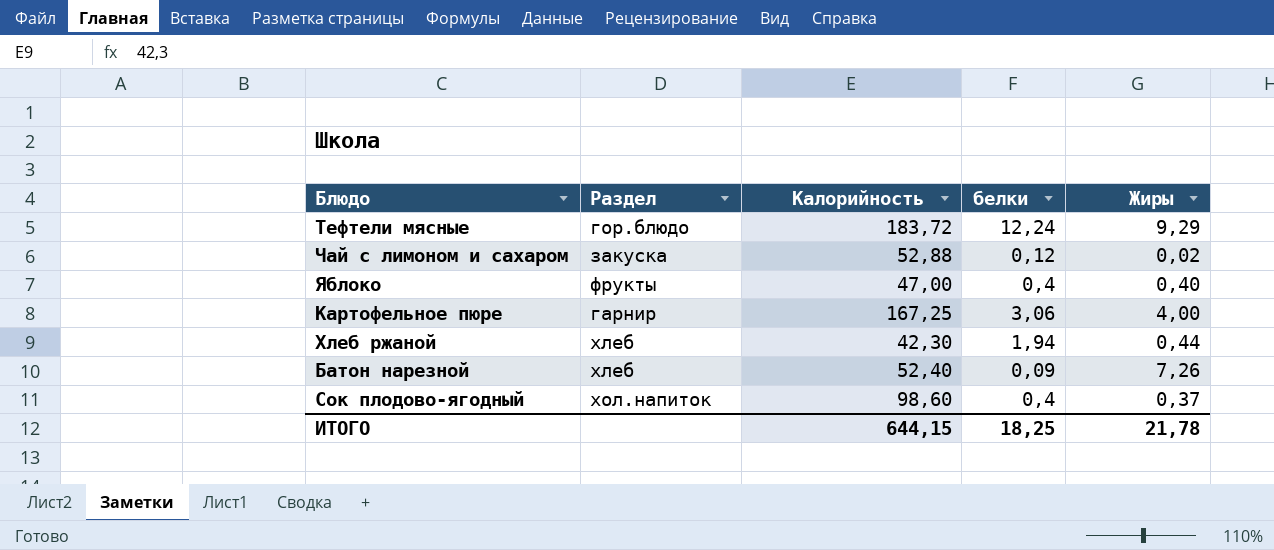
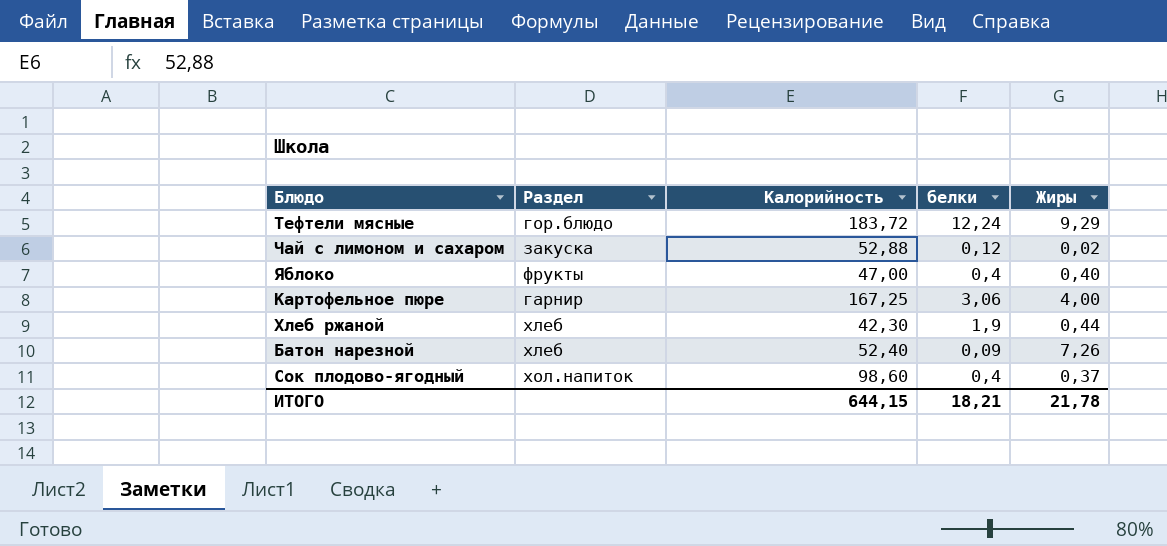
Хлеб ржаной | белки: 1,94 -> 1,9
ИТОГО | белки: 18,25 -> 18,21

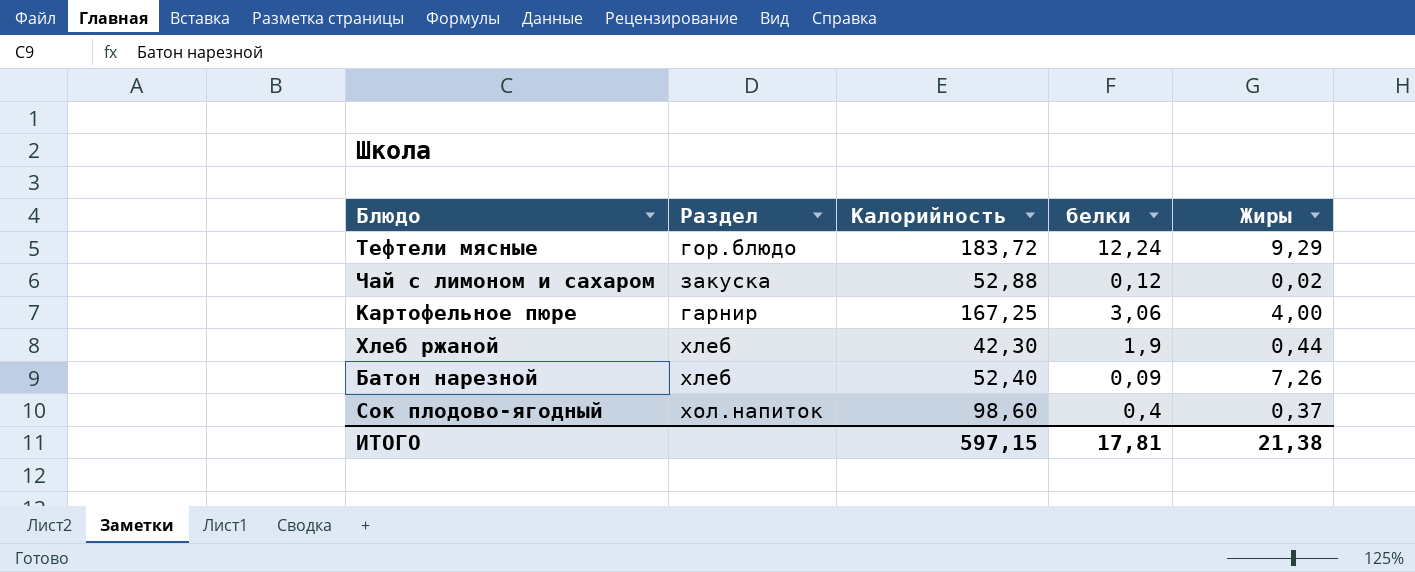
row Яблоко: фрукты | 47,00 | 0,4 | 0,40 -> none
ИТОГО | Калорийность: 644,15 -> 597,15
ИТОГО | белки: 18,21 -> 17,81
ИТОГО | Жиры: 21,78 -> 21,38

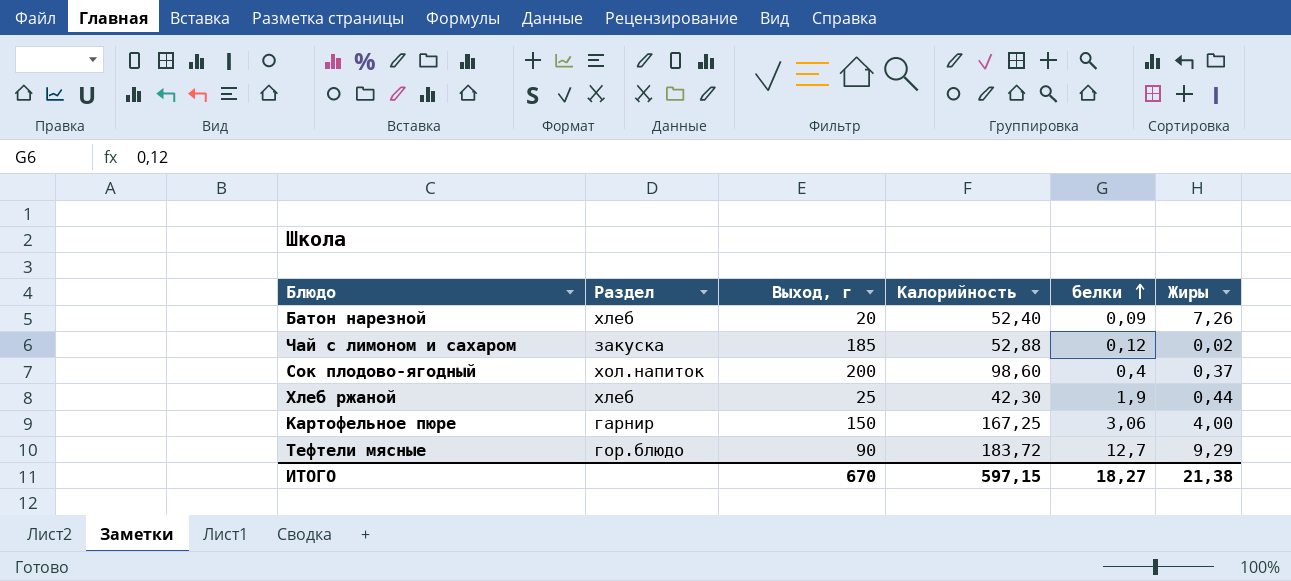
row order: none -> белки ascending
column Выход, г | position: none -> 3
Тефтели мясные | белки: 12,24 -> 12,7
ИТОГО | белки: 17,81 -> 18,27

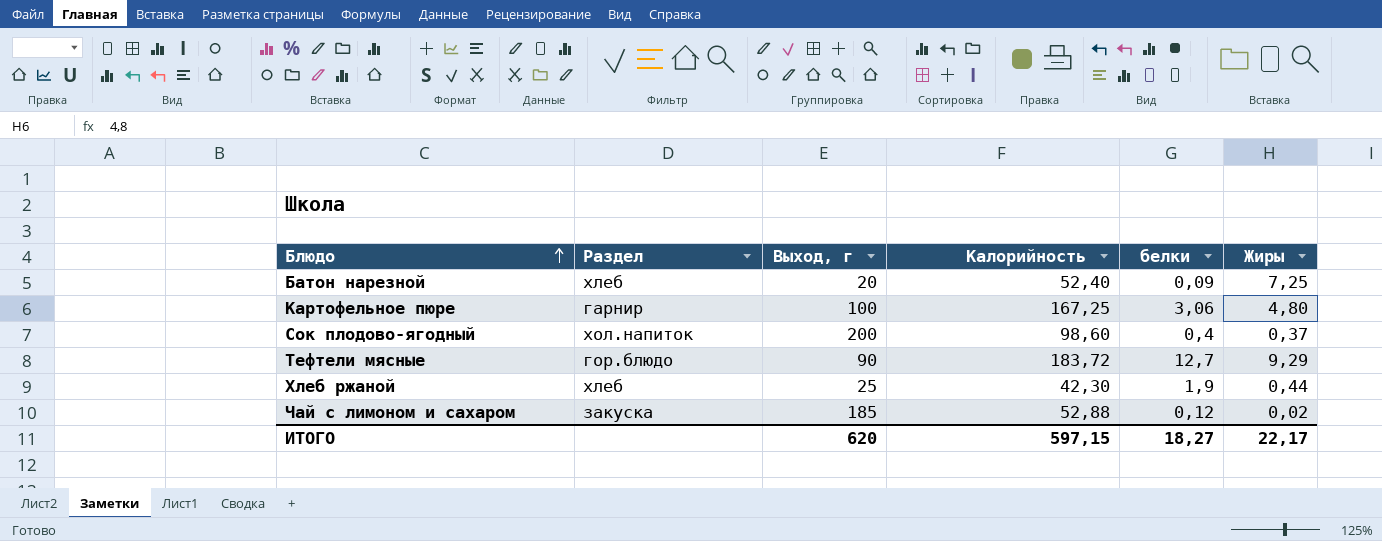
row order: белки ascending -> Блюдо ascending
Батон нарезной | Жиры: 7,26 -> 7,25
Картофельное пюре | Выход, г: 150 -> 100
Картофельное пюре | Жиры: 4,00 -> 4,80
ИТОГО | Выход, г: 670 -> 620
ИТОГО | Жиры: 21,38 -> 22,17

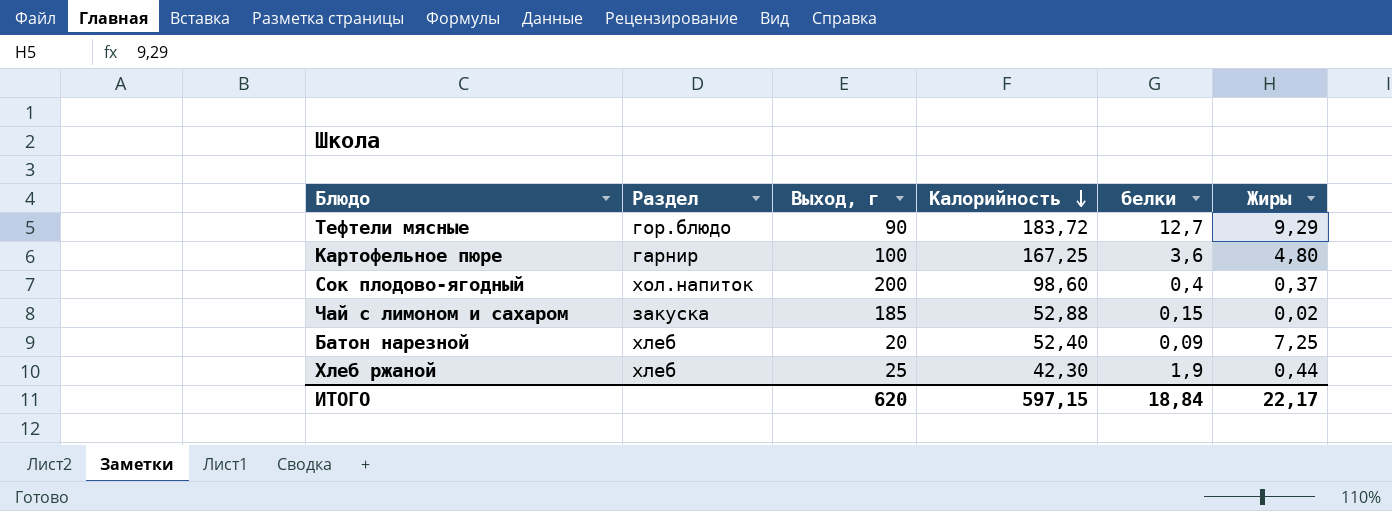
row order: Блюдо ascending -> Калорийность descending
Картофельное пюре | белки: 3,06 -> 3,6
Чай с лимоном и сахаром | белки: 0,12 -> 0,15
ИТОГО | белки: 18,27 -> 18,84

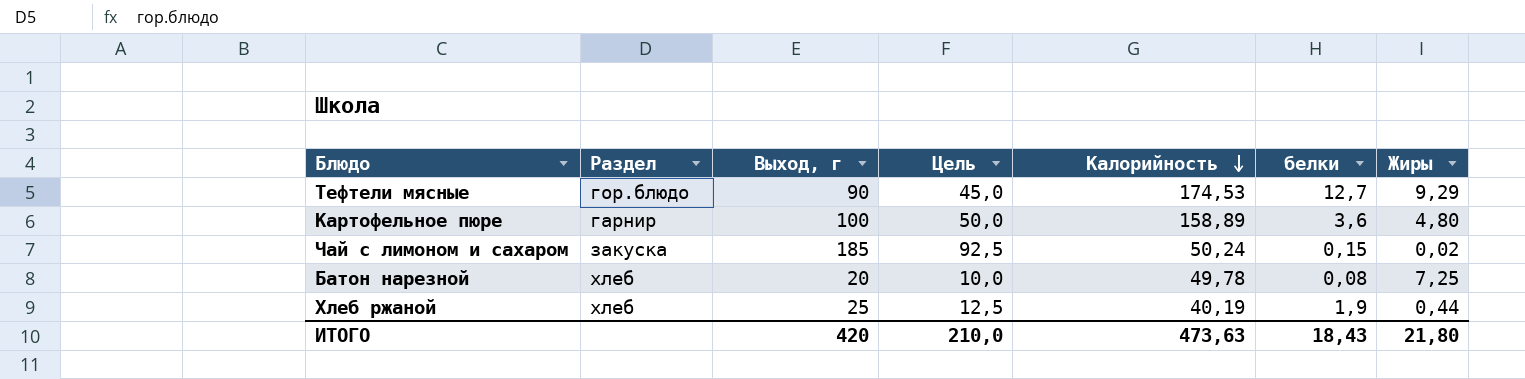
column Цель | formula: none -> [Выход, г] * 0,5
row Сок плодово-ягодный: хол.напиток | 200 | 98,60 | 0,4 | 0,37 -> none
Тефтели мясные | Калорийность: 183,72 -> 174,53
Картофельное пюре | Калорийность: 167,25 -> 158,89
Чай с лимоном и сахаром | Калорийность: 52,88 -> 50,24
Батон нарезной | Калорийность: 52,40 -> 49,78
Батон нарезной | белки: 0,09 -> 0,08
Хлеб ржаной | Калорийность: 42,30 -> 40,19
ИТОГО | Выход, г: 620 -> 420
ИТОГО | Калорийность: 597,15 -> 473,63
ИТОГО | белки: 18,84 -> 18,43
ИТОГО | Жиры: 22,17 -> 21,80

